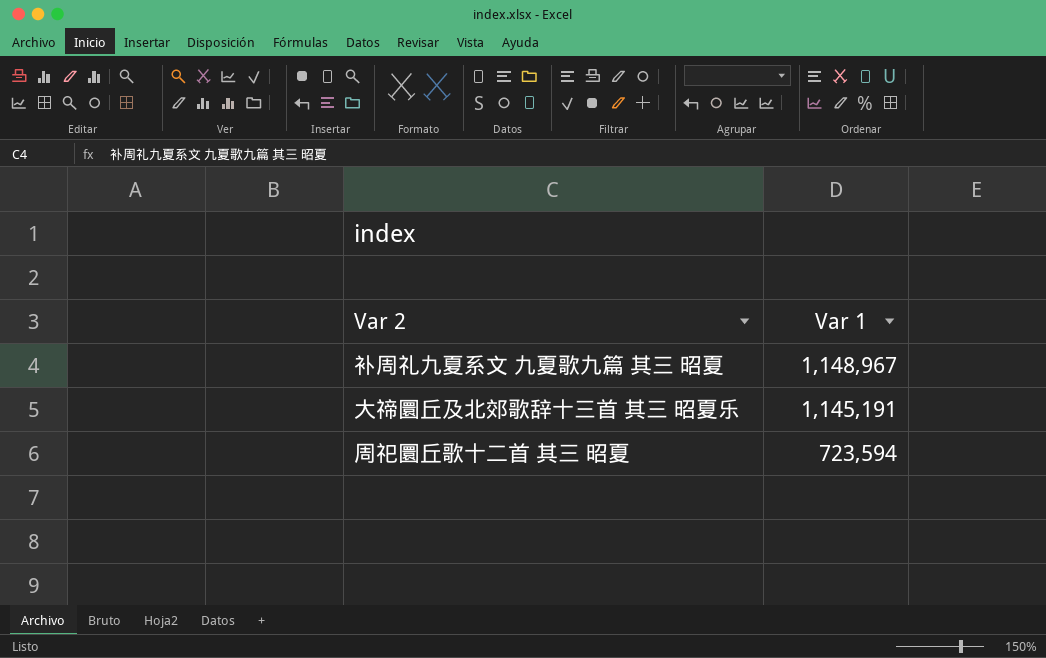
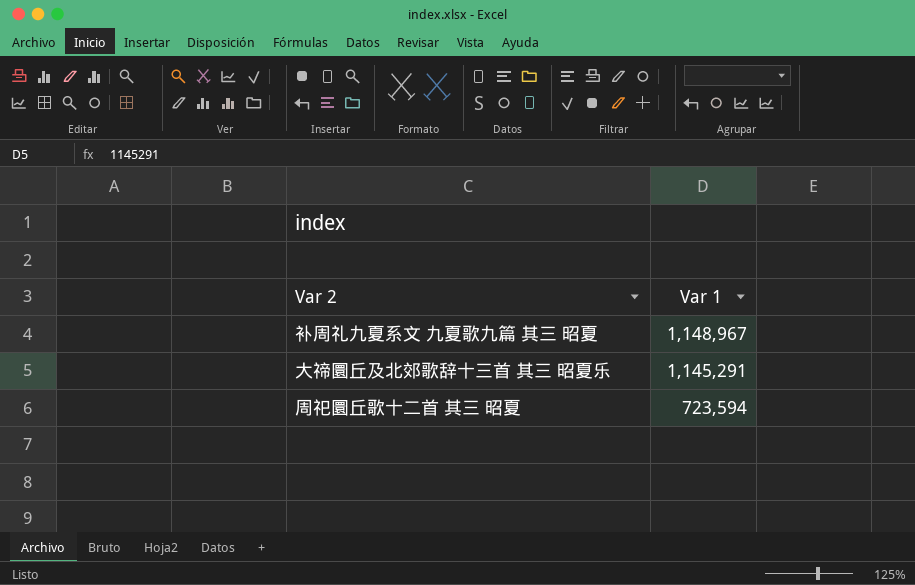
大禘圜丘及北郊歌辞十三首 其三 昭夏乐 | Var 1: 1,145,191 -> 1,145,291

